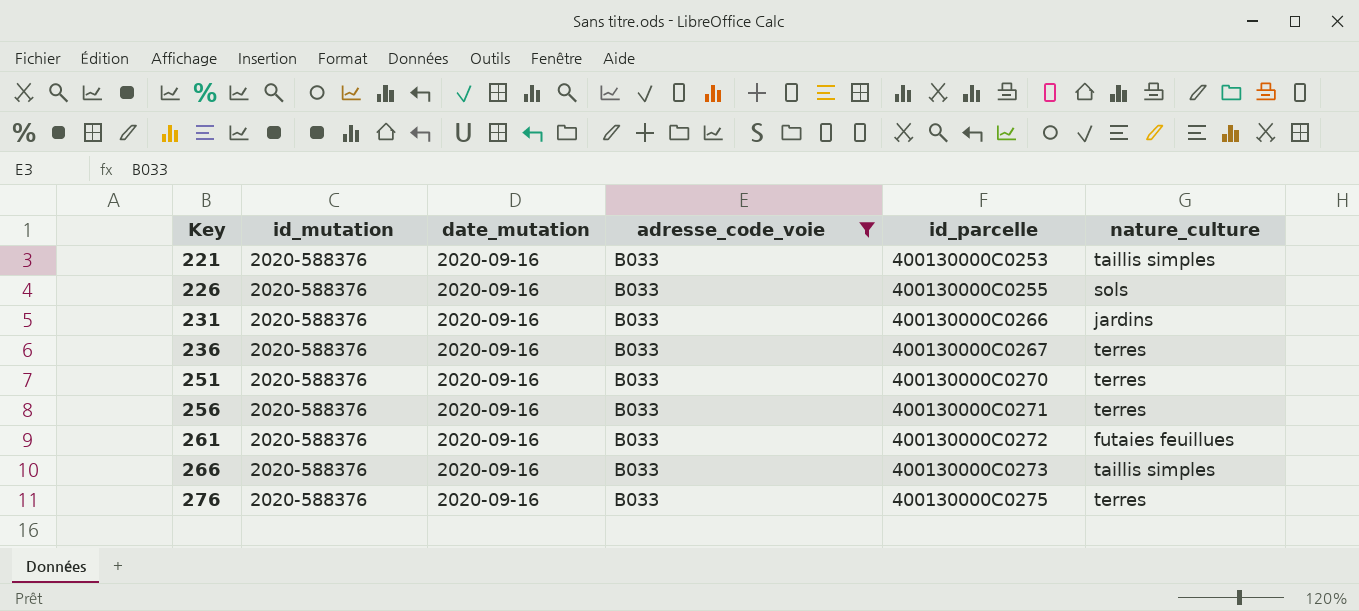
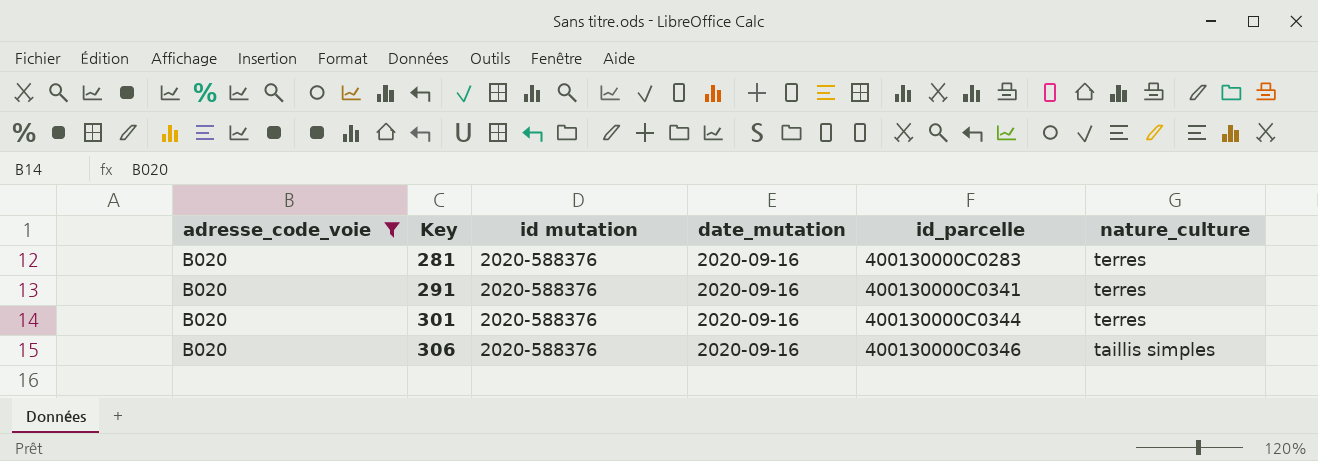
filter: adresse_code_voie = B033 -> adresse_code_voie = B020
column adresse_code_voie | position: 4 -> 1
column name: id_mutation -> id mutation

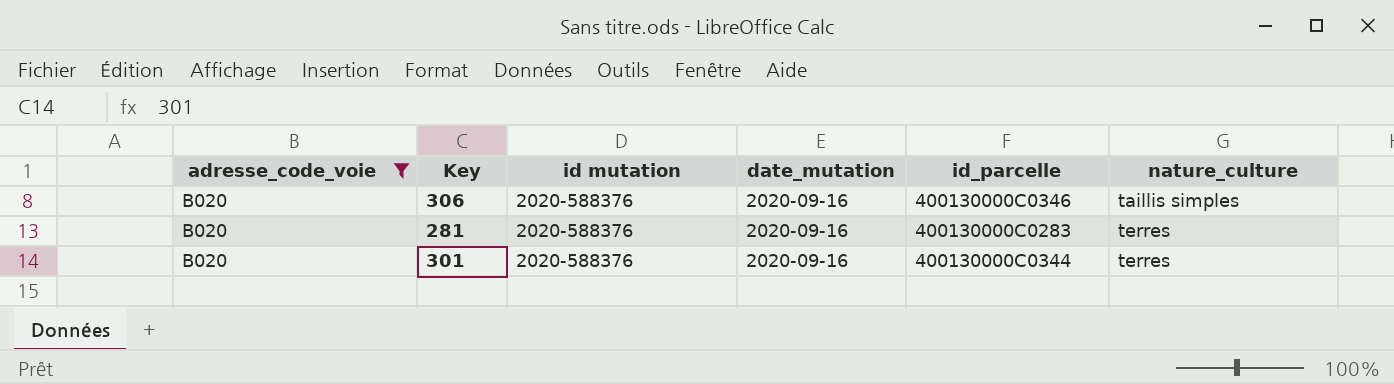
row order: Key ascending -> nature_culture ascending
row 291: B020 | 2020-588376 | 2020-09-16 | 400130000C0341 | terres -> none

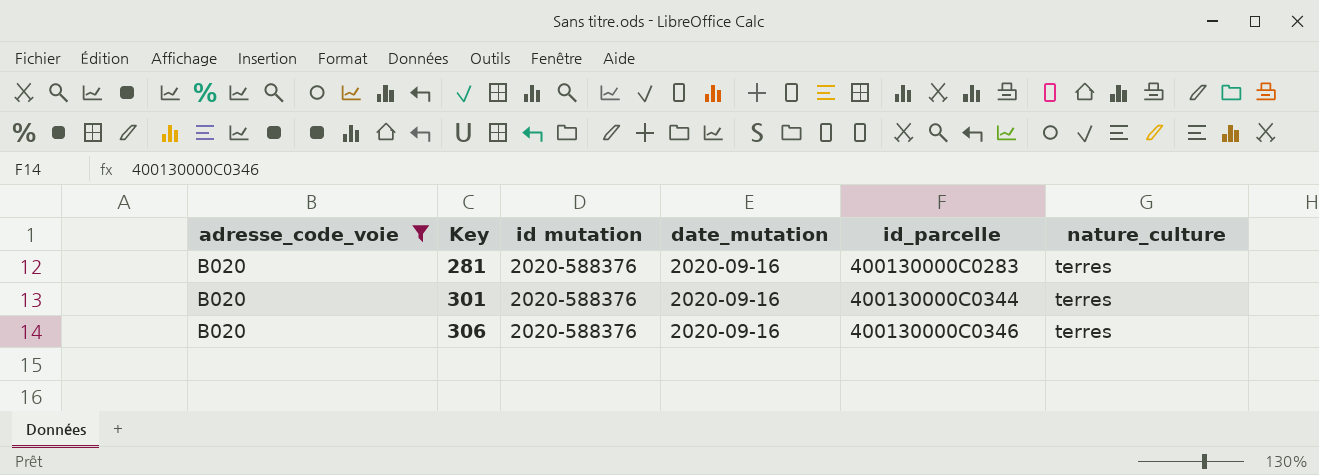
row order: nature_culture ascending -> Key ascending
306 | nature_culture: taillis simples -> terres

